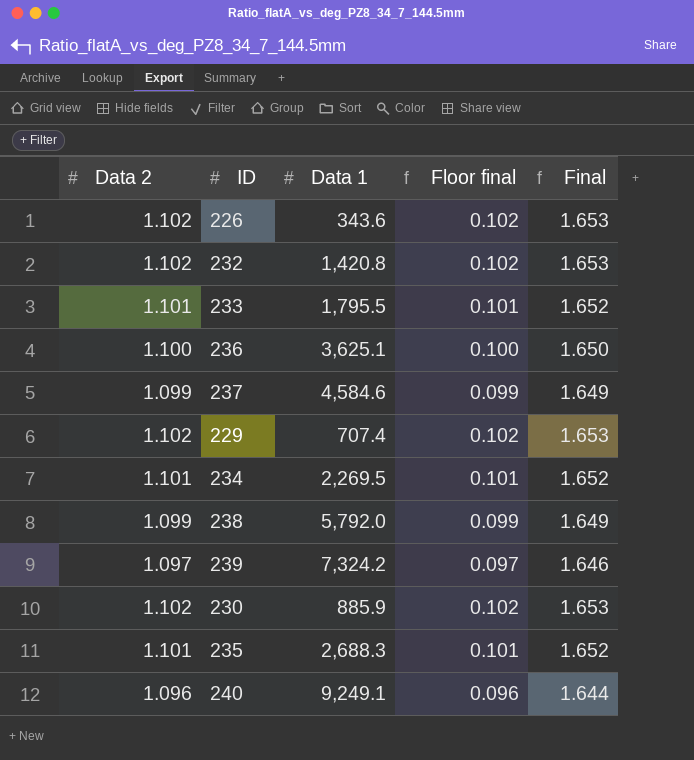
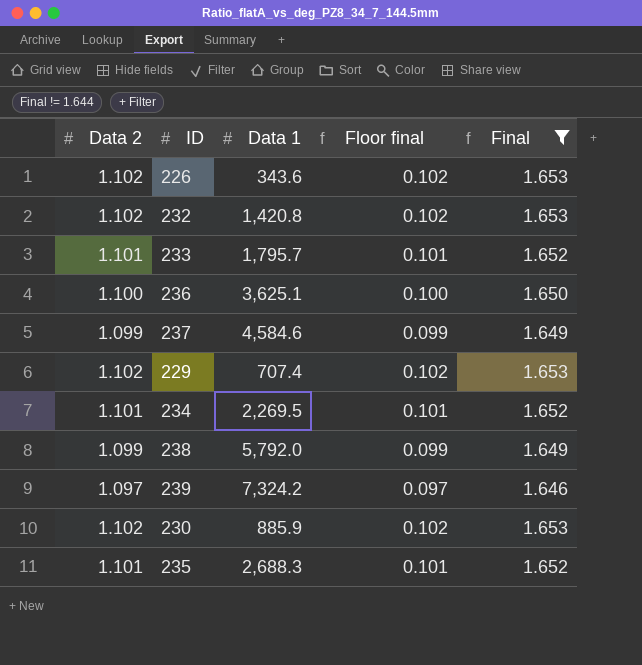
filter: none -> Final != 1.644
233 | Data 1: 1,795.5 -> 1,795.7

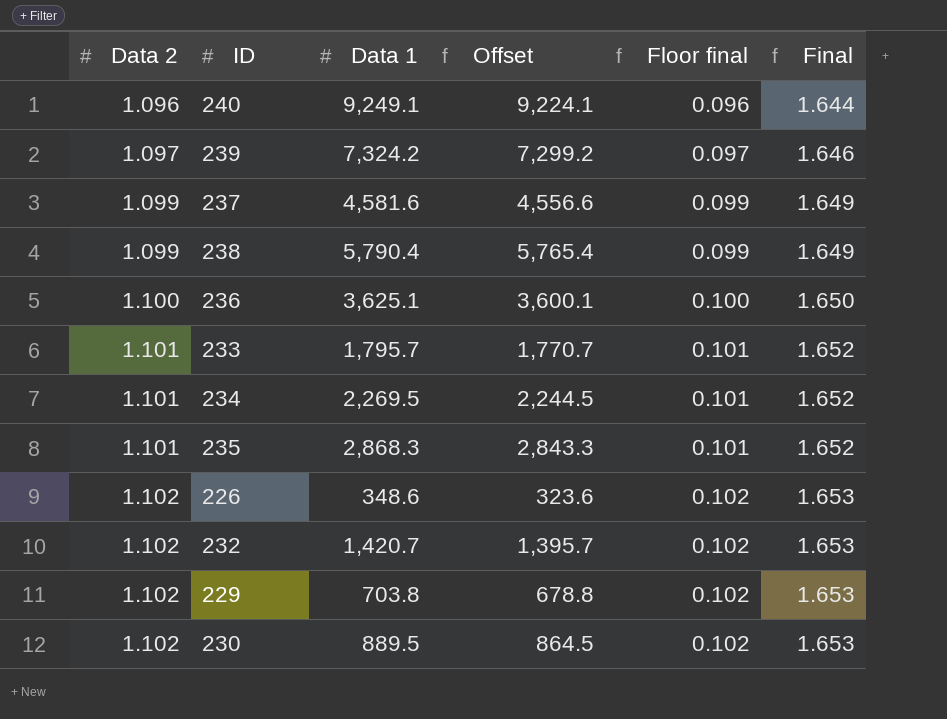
filter: Final != 1.644 -> none
row order: none -> Data 2 ascending
column Offset | formula: none -> [Data 1] - 25
237 | Data 1: 4,584.6 -> 4,581.6
238 | Data 1: 5,792.0 -> 5,790.4
235 | Data 1: 2,688.3 -> 2,868.3
226 | Data 1: 343.6 -> 348.6
232 | Data 1: 1,420.8 -> 1,420.7
229 | Data 1: 707.4 -> 703.8
230 | Data 1: 885.9 -> 889.5

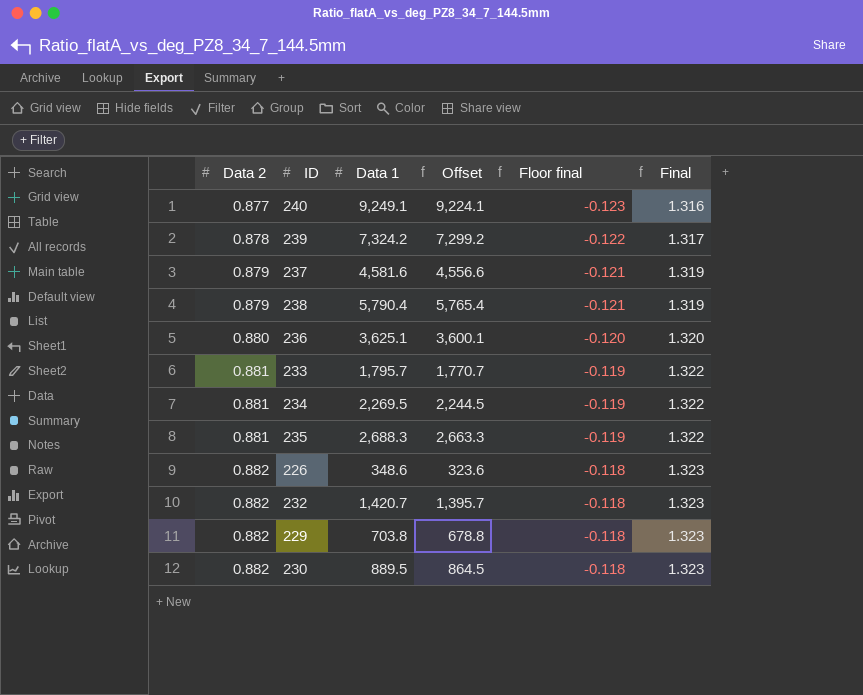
240 | Data 2: 1.096 -> 0.877
240 | Floor final: 0.096 -> -0.123
240 | Final: 1.644 -> 1.316
239 | Data 2: 1.097 -> 0.878
239 | Floor final: 0.097 -> -0.122
239 | Final: 1.646 -> 1.317
237 | Data 2: 1.099 -> 0.879
237 | Floor final: 0.099 -> -0.121
237 | Final: 1.649 -> 1.319
238 | Data 2: 1.099 -> 0.879
238 | Floor final: 0.099 -> -0.121
238 | Final: 1.649 -> 1.319
236 | Data 2: 1.100 -> 0.880
236 | Floor final: 0.100 -> -0.120
236 | Final: 1.650 -> 1.320
233 | Data 2: 1.101 -> 0.881
233 | Floor final: 0.101 -> -0.119
233 | Final: 1.652 -> 1.322
234 | Data 2: 1.101 -> 0.881
234 | Floor final: 0.101 -> -0.119
234 | Final: 1.652 -> 1.322
235 | Data 2: 1.101 -> 0.881
235 | Data 1: 2,868.3 -> 2,688.3
235 | Offset: 2,843.3 -> 2,663.3
235 | Floor final: 0.101 -> -0.119
235 | Final: 1.652 -> 1.322
226 | Data 2: 1.102 -> 0.882
226 | Floor final: 0.102 -> -0.118
226 | Final: 1.653 -> 1.323
232 | Data 2: 1.102 -> 0.882
232 | Floor final: 0.102 -> -0.118
232 | Final: 1.653 -> 1.323
229 | Data 2: 1.102 -> 0.882
229 | Floor final: 0.102 -> -0.118
229 | Final: 1.653 -> 1.323
230 | Data 2: 1.102 -> 0.882
230 | Floor final: 0.102 -> -0.118
230 | Final: 1.653 -> 1.323

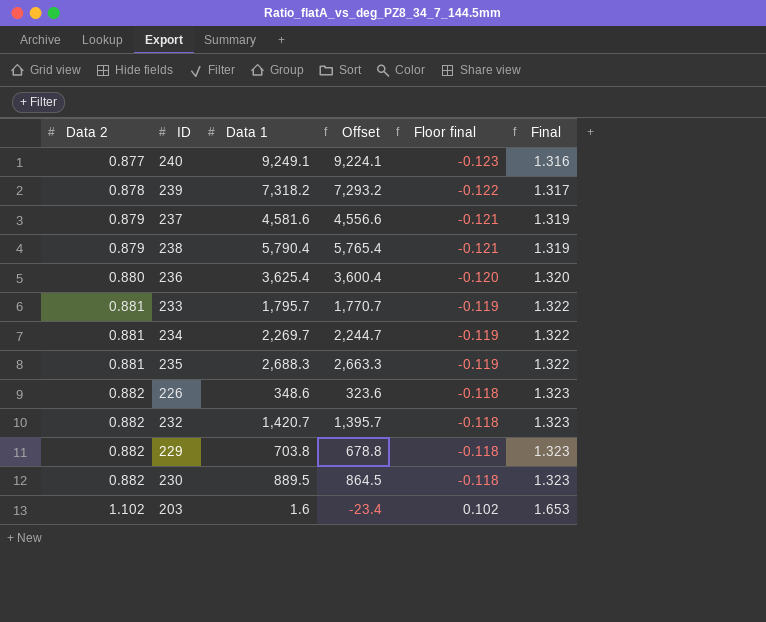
239 | Data 1: 7,324.2 -> 7,318.2
239 | Offset: 7,299.2 -> 7,293.2
236 | Data 1: 3,625.1 -> 3,625.4
236 | Offset: 3,600.1 -> 3,600.4
234 | Data 1: 2,269.5 -> 2,269.7
234 | Offset: 2,244.5 -> 2,244.7
row 203: none -> 1.102 | 1.6 | -23.4 | 0.102 | 1.653

